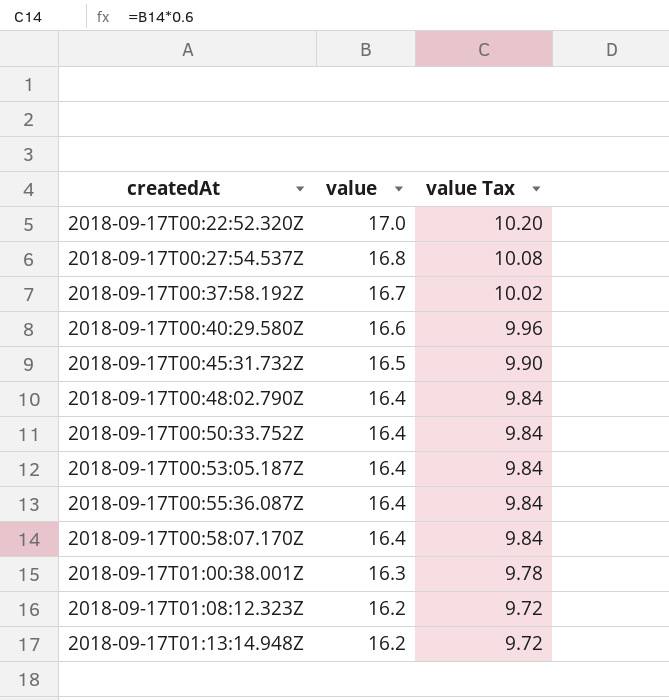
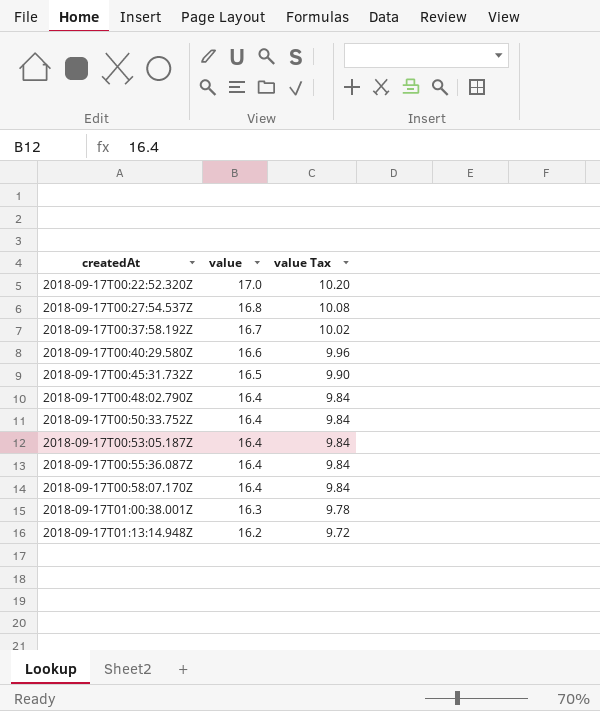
row 2018-09-17T01:08:12.323Z: 16.2 | 9.72 -> none

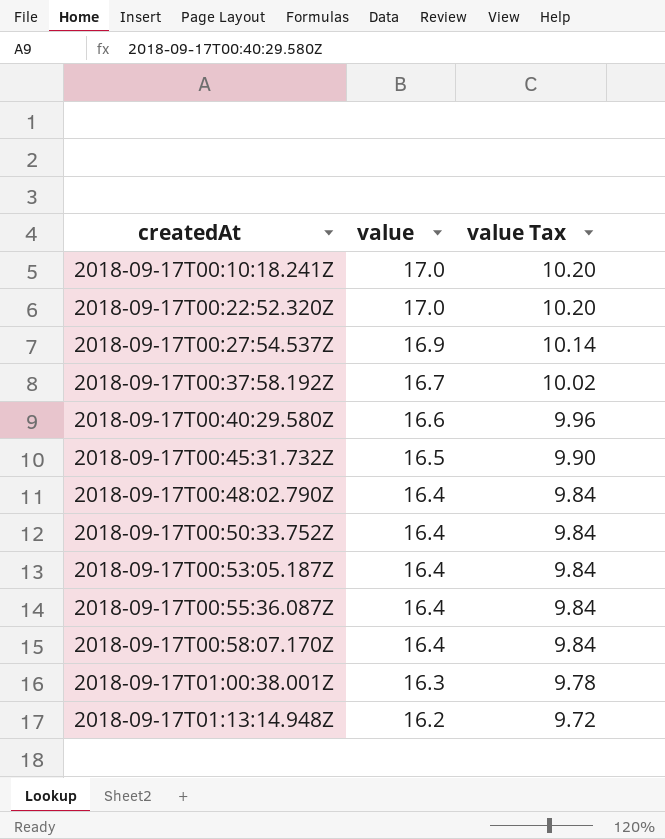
row 2018-09-17T00:10:18.241Z: none -> 17.0 | 10.20
2018-09-17T00:27:54.537Z | value: 16.8 -> 16.9
2018-09-17T00:27:54.537Z | value Tax: 10.08 -> 10.14

